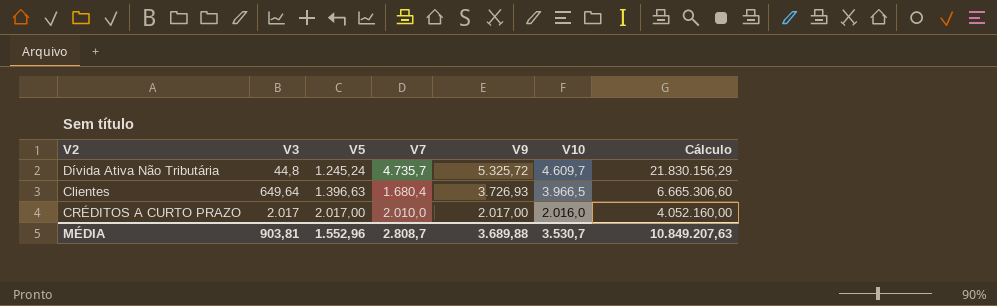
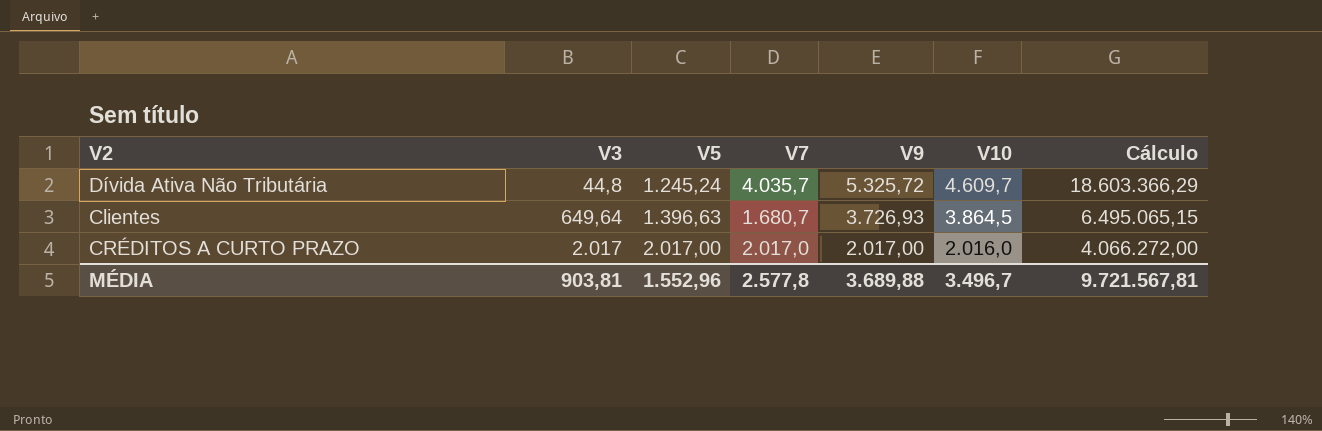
Dívida Ativa Não Tributária | V7: 4.735,7 -> 4.035,7
Dívida Ativa Não Tributária | Cálculo: 21.830.156,29 -> 18.603.366,29
Clientes | V7: 1.680,4 -> 1.680,7
Clientes | V10: 3.966,5 -> 3.864,5
Clientes | Cálculo: 6.665.306,60 -> 6.495.065,15
CRÉDITOS A CURTO PRAZO | V7: 2.010,0 -> 2.017,0
CRÉDITOS A CURTO PRAZO | Cálculo: 4.052.160,00 -> 4.066.272,00
MÉDIA | V7: 2.808,7 -> 2.577,8
MÉDIA | V10: 3.530,7 -> 3.496,7
MÉDIA | Cálculo: 10.849.207,63 -> 9.721.567,81

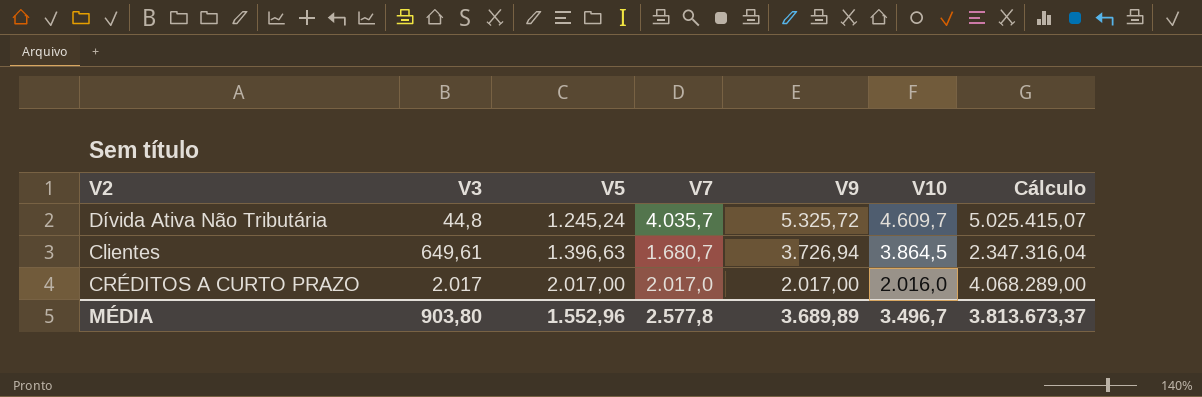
column Cálculo | formula: [V7] * [V10] -> [V5] * [V7]
Clientes | V3: 649,64 -> 649,61
Clientes | V9: 3.726,93 -> 3.726,94
MÉDIA | V3: 903,81 -> 903,80
MÉDIA | V9: 3.689,88 -> 3.689,89
MÉDIA | Cálculo: 9.721.567,81 -> 3.813.673,37

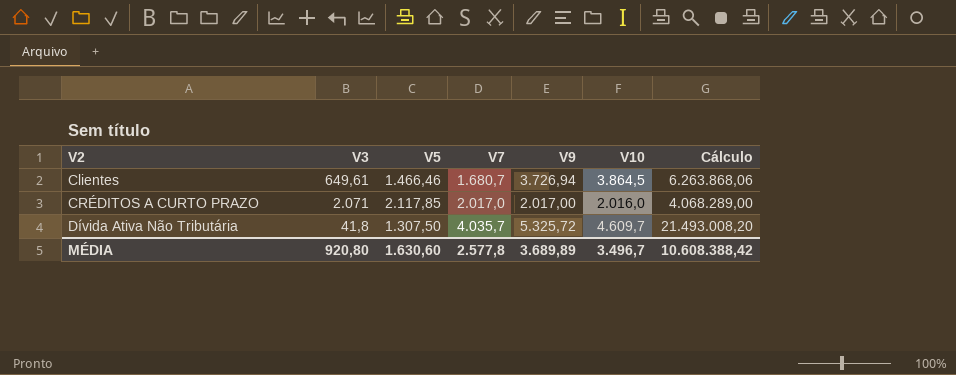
row order: V3 ascending -> V2 ascending
column Cálculo | formula: [V5] * [V7] -> [V7] * [V9]
Clientes | V5: 1.396,63 -> 1.466,46
CRÉDITOS A CURTO PRAZO | V3: 2.017 -> 2.071
CRÉDITOS A CURTO PRAZO | V5: 2.017,00 -> 2.117,85
Dívida Ativa Não Tributária | V3: 44,8 -> 41,8
Dívida Ativa Não Tributária | V5: 1.245,24 -> 1.307,50
MÉDIA | V3: 903,80 -> 920,80
MÉDIA | V5: 1.552,96 -> 1.630,60
MÉDIA | Cálculo: 3.813.673,37 -> 10.608.388,42

